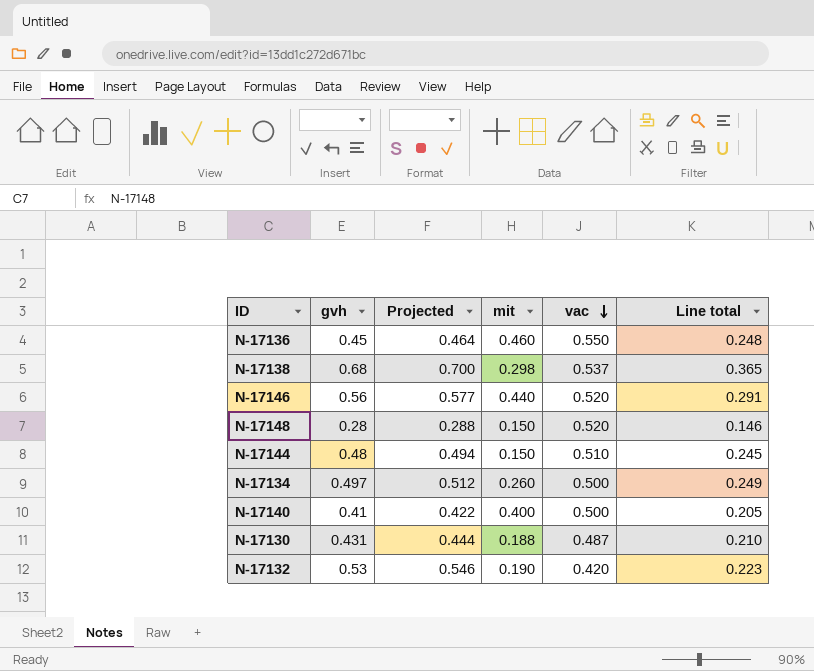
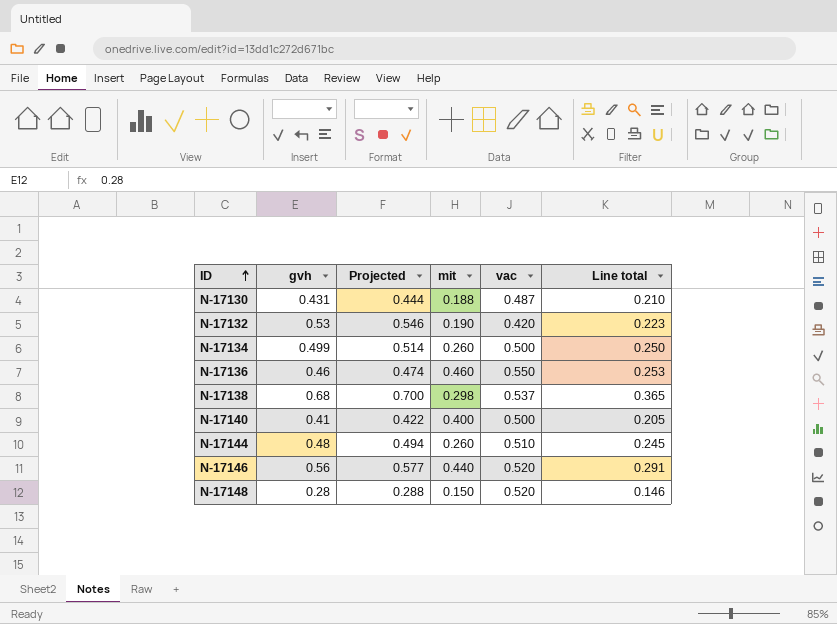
row order: vac descending -> ID ascending
N-17134 | gvh: 0.497 -> 0.499
N-17134 | Projected: 0.512 -> 0.514
N-17134 | Line total: 0.249 -> 0.250
N-17136 | gvh: 0.45 -> 0.46
N-17136 | Projected: 0.464 -> 0.474
N-17136 | Line total: 0.248 -> 0.253
N-17144 | mit: 0.150 -> 0.260

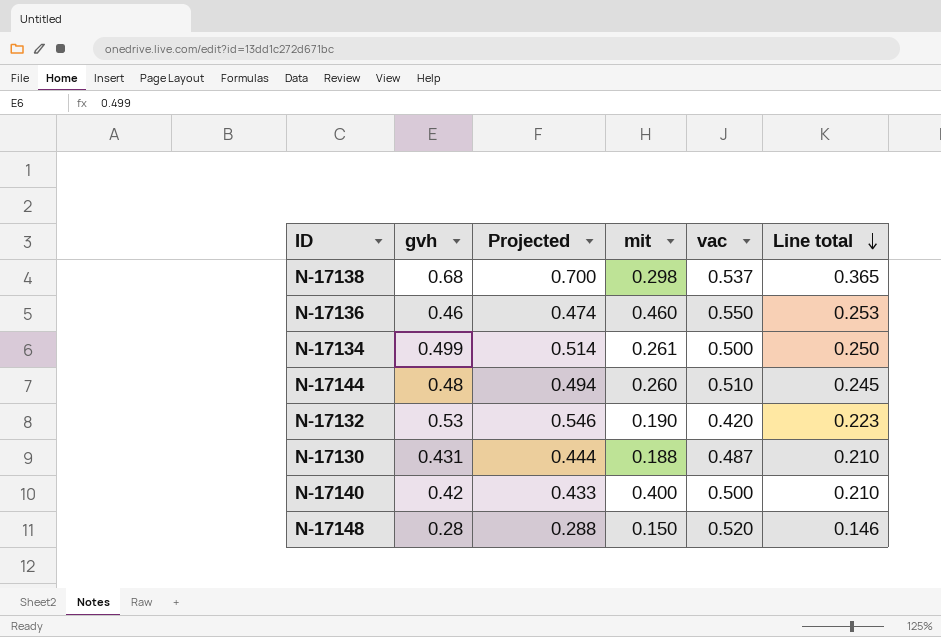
row order: ID ascending -> Line total descending
row N-17146: 0.56 | 0.577 | 0.440 | 0.520 | 0.291 -> none
N-17134 | mit: 0.260 -> 0.261
N-17140 | gvh: 0.41 -> 0.42
N-17140 | Projected: 0.422 -> 0.433
N-17140 | Line total: 0.205 -> 0.210

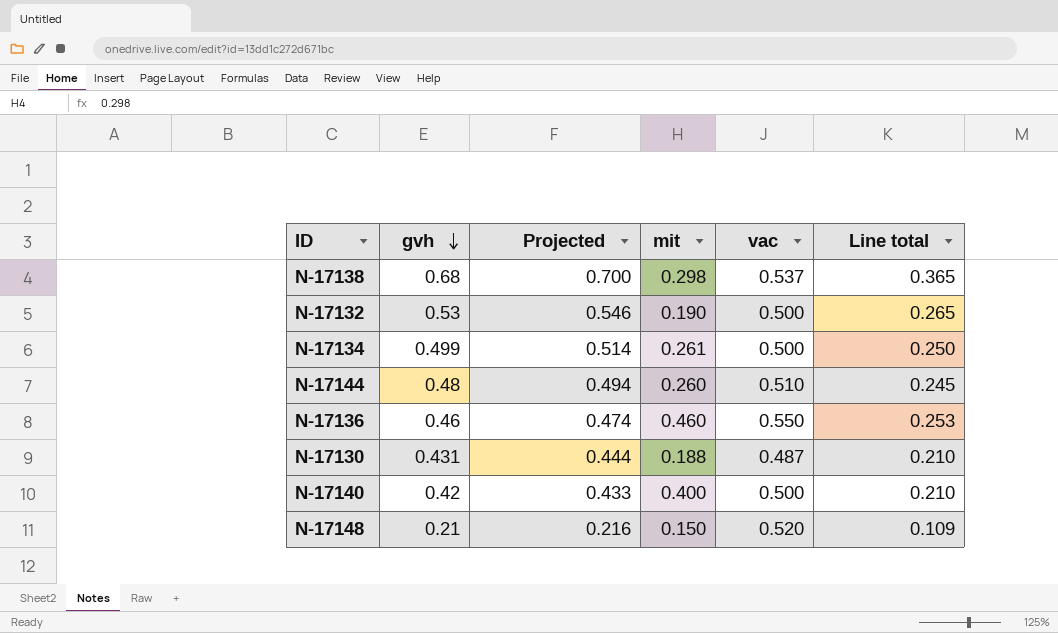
row order: Line total descending -> gvh descending
N-17132 | vac: 0.420 -> 0.500
N-17132 | Line total: 0.223 -> 0.265
N-17148 | gvh: 0.28 -> 0.21
N-17148 | Projected: 0.288 -> 0.216
N-17148 | Line total: 0.146 -> 0.109

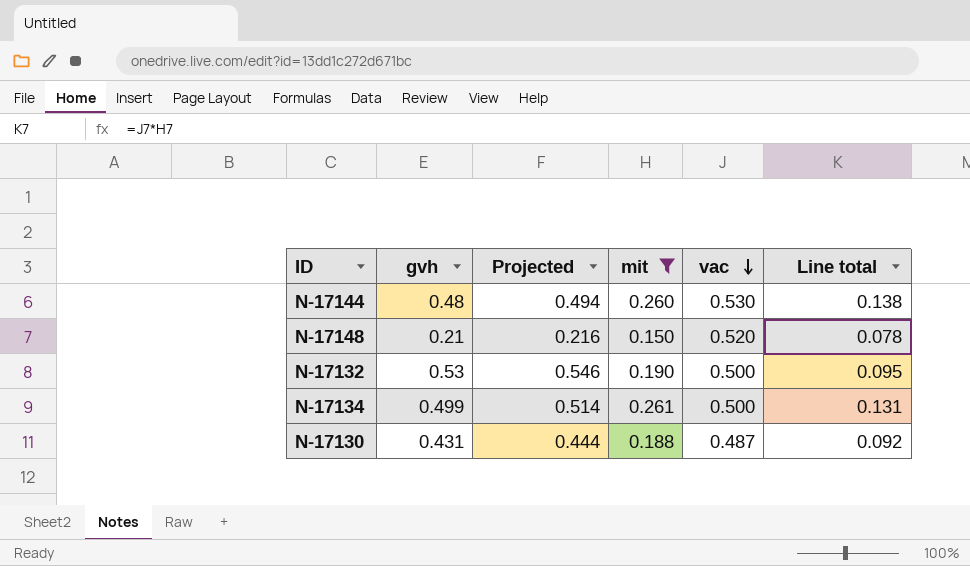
filter: none -> mit <= 0.261
row order: gvh descending -> vac descending
column Line total | formula: [gvh] * [vac] -> [mit] * [vac]
N-17144 | vac: 0.510 -> 0.530

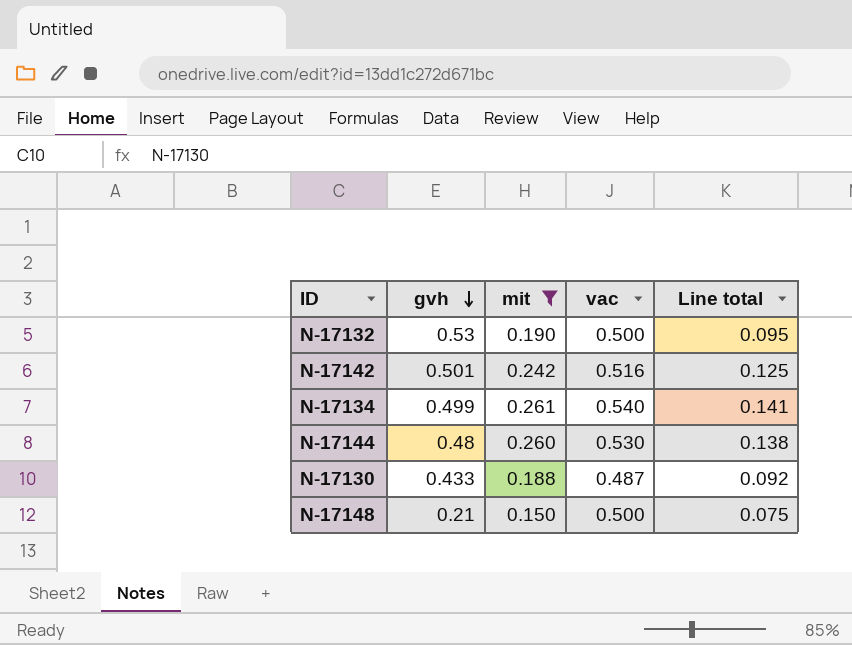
row order: vac descending -> gvh descending
column Projected | formula: [gvh] * 1.03 -> none
row N-17142: none -> 0.501 | 0.242 | 0.516 | 0.125
N-17134 | vac: 0.500 -> 0.540
N-17134 | Line total: 0.131 -> 0.141
N-17130 | gvh: 0.431 -> 0.433
N-17148 | vac: 0.520 -> 0.500
N-17148 | Line total: 0.078 -> 0.075

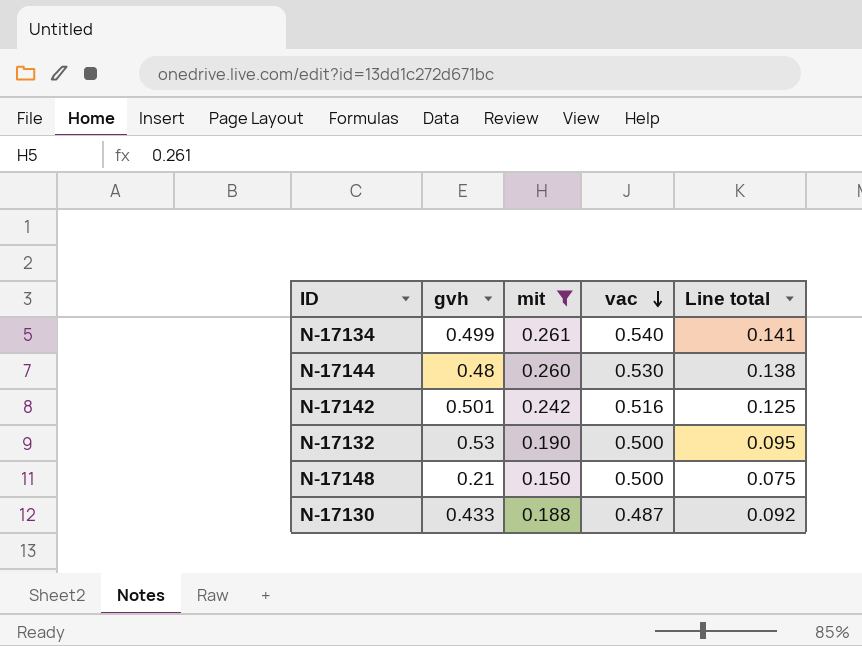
row order: gvh descending -> vac descending

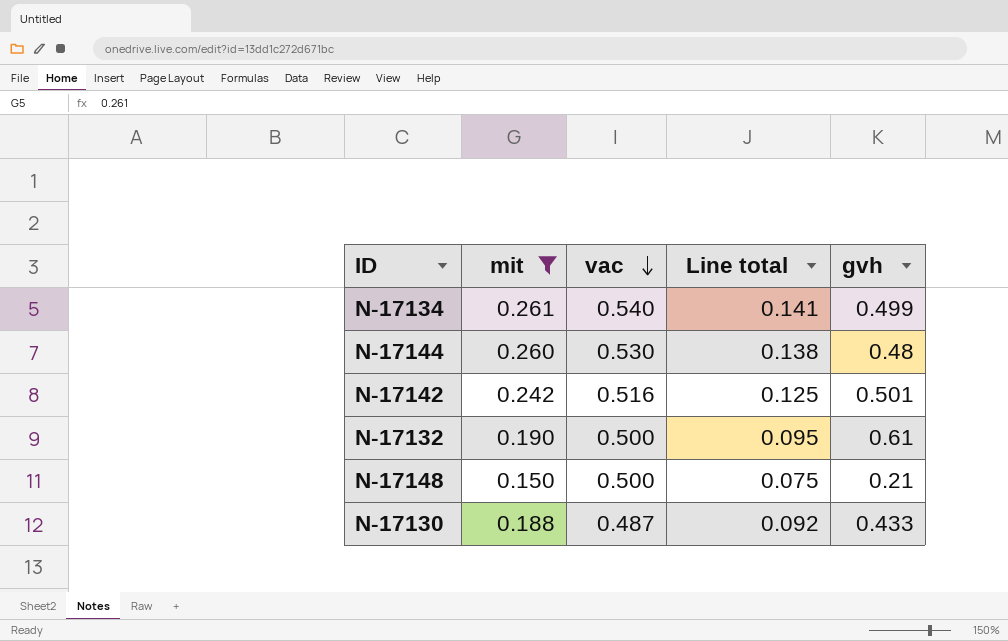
column gvh | position: 2 -> 5
N-17132 | gvh: 0.53 -> 0.61

